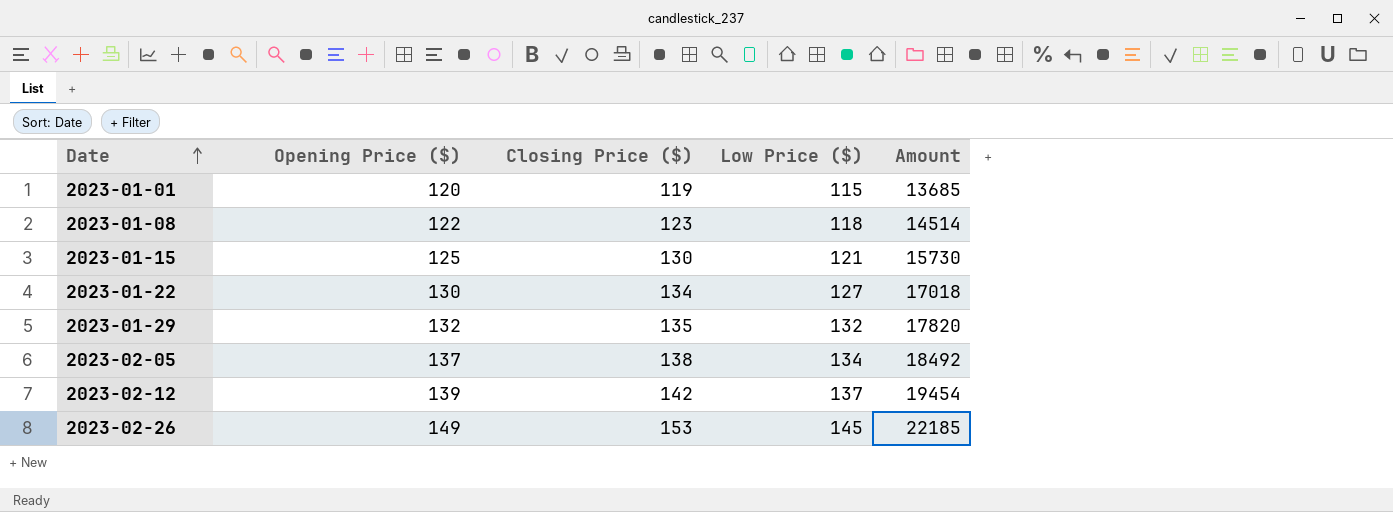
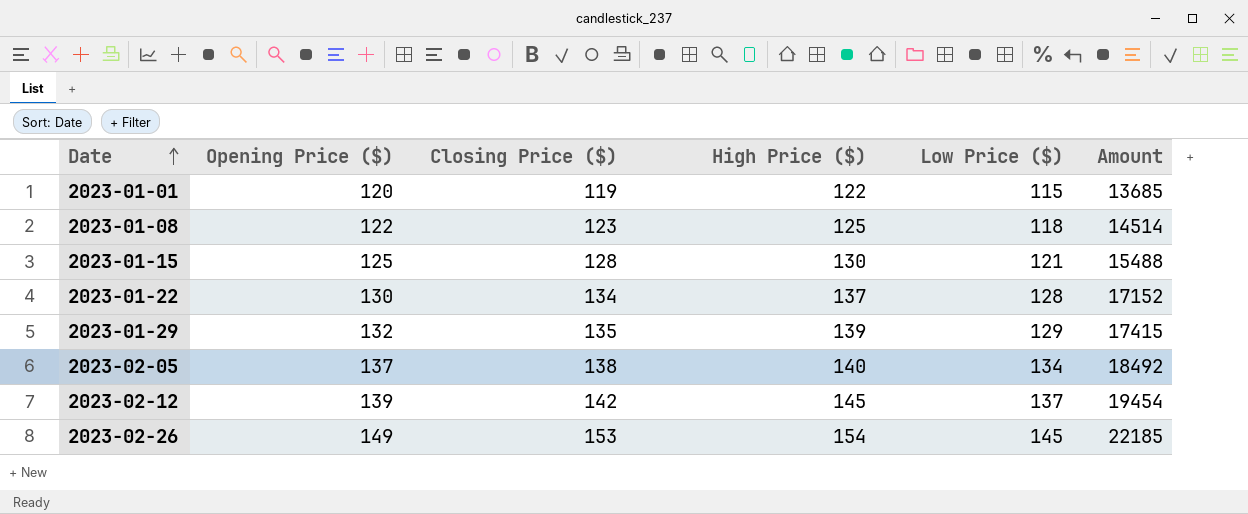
column High Price ($) | position: none -> 4
2023-01-15 | Closing Price ($): 130 -> 128
2023-01-15 | Amount: 15730 -> 15488
2023-01-22 | Low Price ($): 127 -> 128
2023-01-22 | Amount: 17018 -> 17152
2023-01-29 | Low Price ($): 132 -> 129
2023-01-29 | Amount: 17820 -> 17415

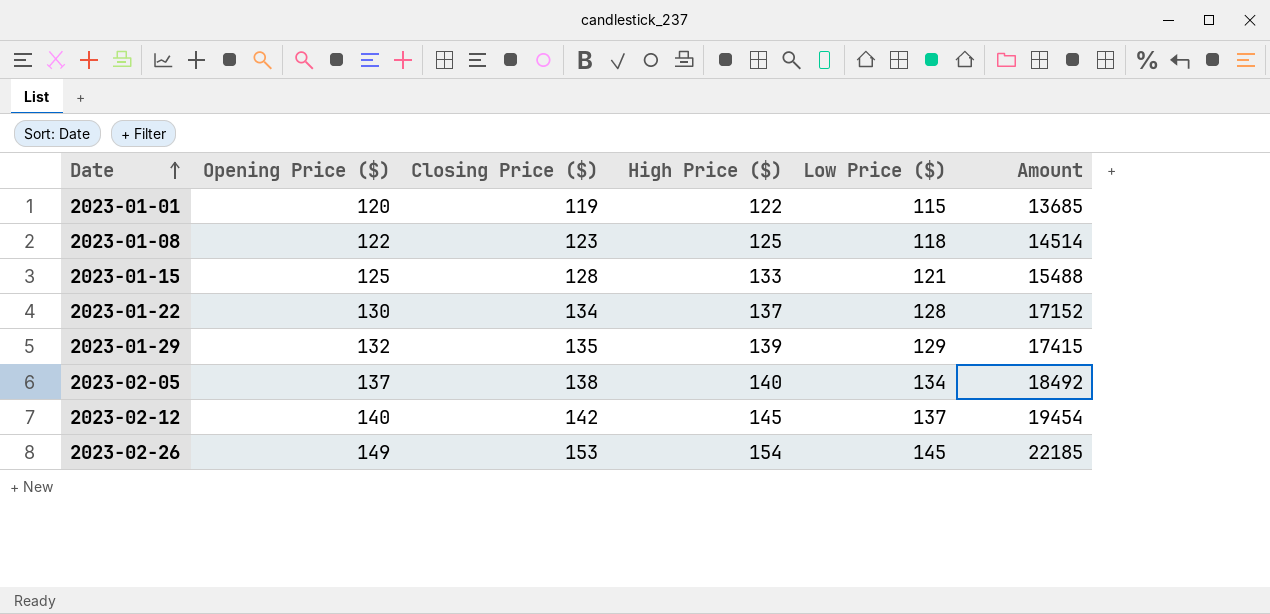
2023-01-15 | High Price ($): 130 -> 133
2023-02-12 | Opening Price ($): 139 -> 140

